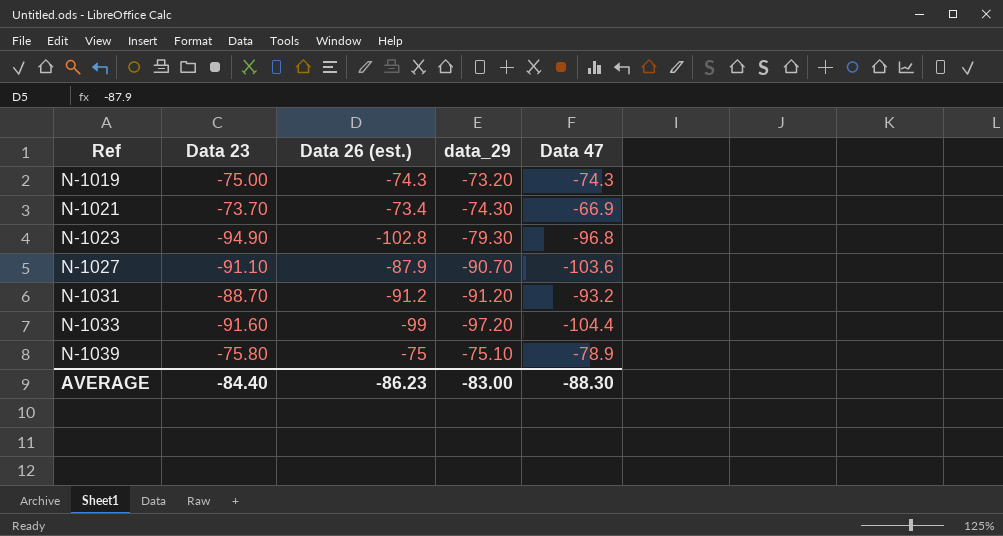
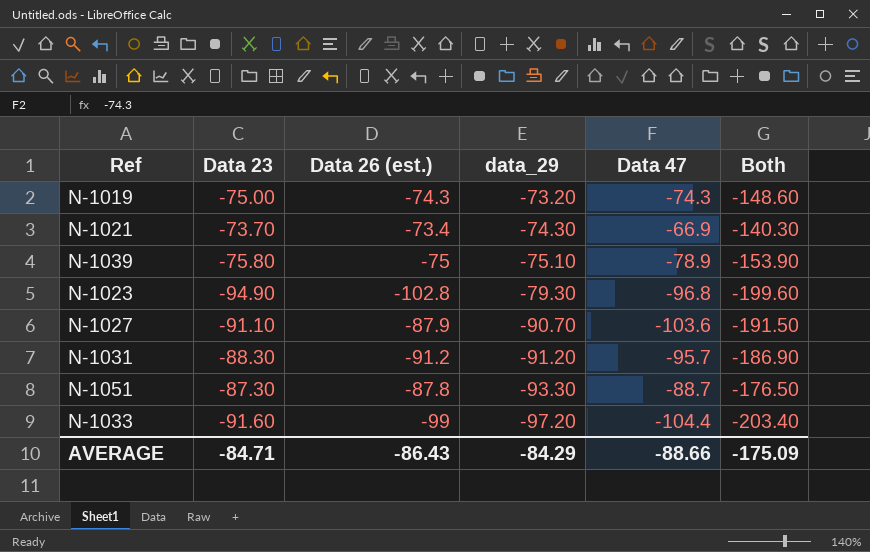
row order: Ref ascending -> data_29 descending
column Both | formula: none -> [Data 26 (est.)] + [Data 47]
N-1031 | Data 23: -88.70 -> -88.30
N-1031 | Data 47: -93.2 -> -95.7
row N-1051: none -> -87.30 | -87.8 | -93.30 | -88.7 | -176.50
AVERAGE | Data 23: -84.40 -> -84.71
AVERAGE | Data 26 (est.): -86.23 -> -86.43
AVERAGE | data_29: -83.00 -> -84.29
AVERAGE | Data 47: -88.30 -> -88.66

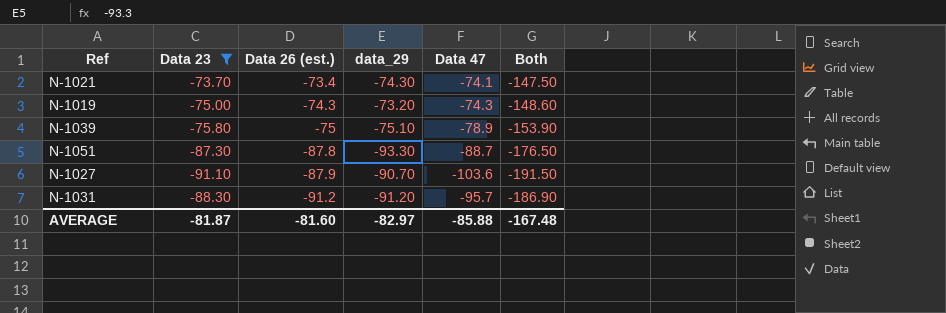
filter: none -> Data 23 >= -91.10
row order: data_29 descending -> Data 26 (est.) descending
N-1021 | Data 47: -66.9 -> -74.1
N-1021 | Both: -140.30 -> -147.50
AVERAGE | Data 23: -84.71 -> -81.87
AVERAGE | Data 26 (est.): -86.43 -> -81.60
AVERAGE | data_29: -84.29 -> -82.97
AVERAGE | Data 47: -88.66 -> -85.88
AVERAGE | Both: -175.09 -> -167.48

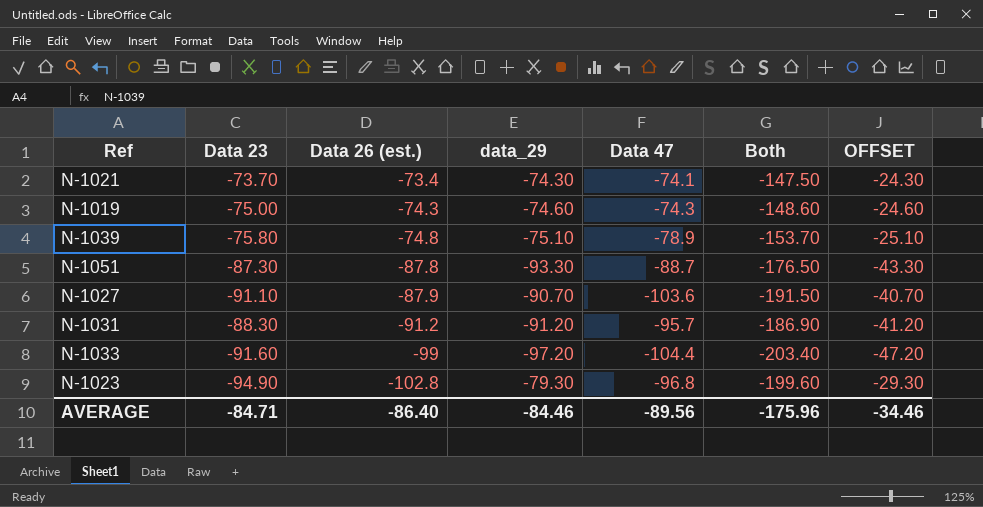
filter: Data 23 >= -91.10 -> none
column OFFSET | formula: none -> [data_29] + 50
N-1019 | data_29: -73.20 -> -74.60
N-1039 | Data 26 (est.): -75 -> -74.8
N-1039 | Both: -153.90 -> -153.70
AVERAGE | Data 23: -81.87 -> -84.71
AVERAGE | Data 26 (est.): -81.60 -> -86.40
AVERAGE | data_29: -82.97 -> -84.46
AVERAGE | Data 47: -85.88 -> -89.56
AVERAGE | Both: -167.48 -> -175.96

